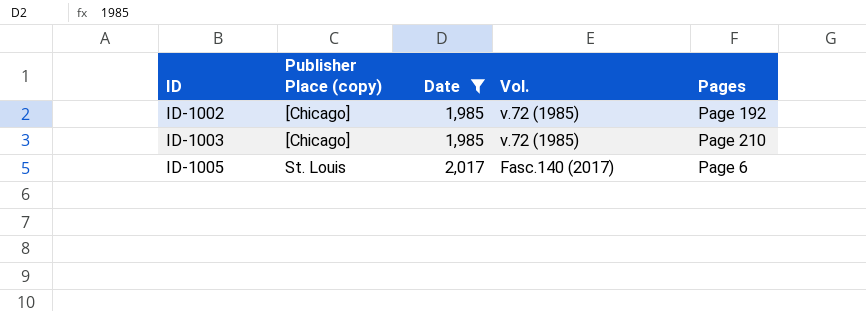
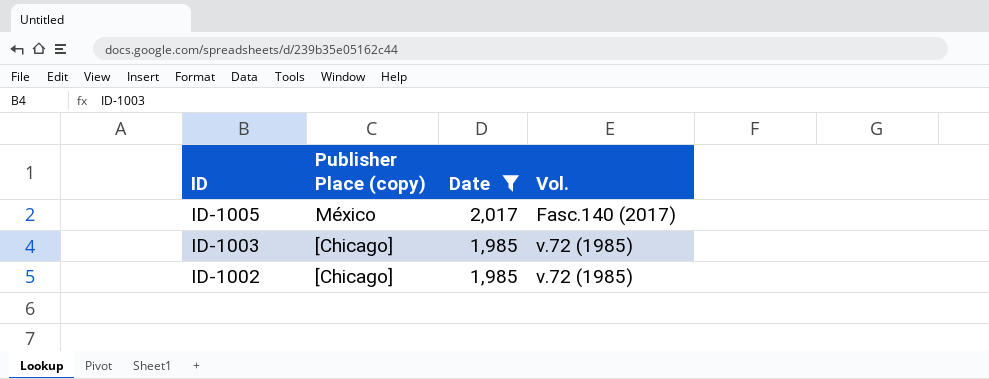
row order: ID ascending -> ID descending
column Pages | position: 5 -> none
ID-1005 | Publisher Place (copy): St. Louis -> México

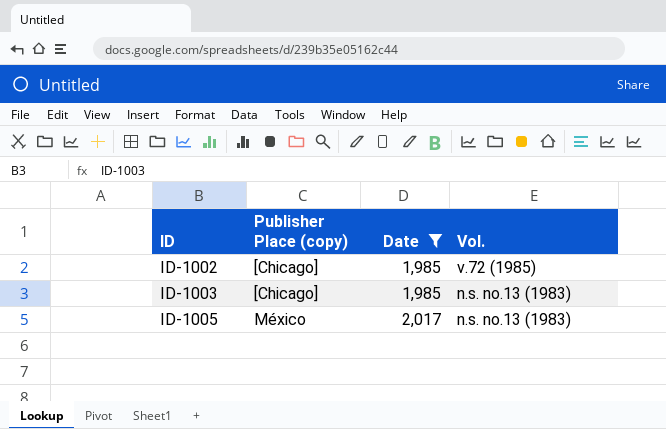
row order: ID descending -> ID ascending
ID-1003 | Vol.: v.72 (1985) -> n.s. no.13 (1983)
ID-1005 | Vol.: Fasc.140 (2017) -> n.s. no.13 (1983)

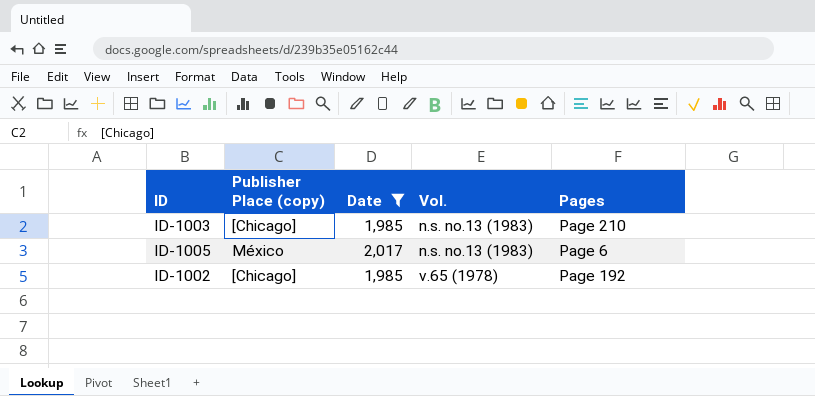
row order: ID ascending -> Vol. ascending
column Pages | position: none -> 5
ID-1002 | Vol.: v.72 (1985) -> v.65 (1978)

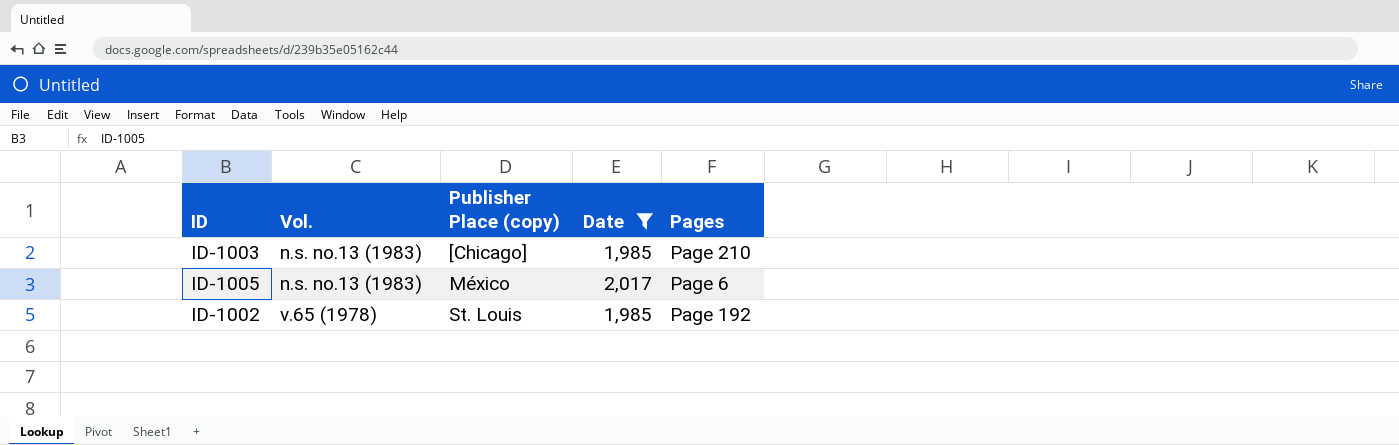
column Vol. | position: 4 -> 2
ID-1002 | Publisher Place (copy): [Chicago] -> St. Louis

